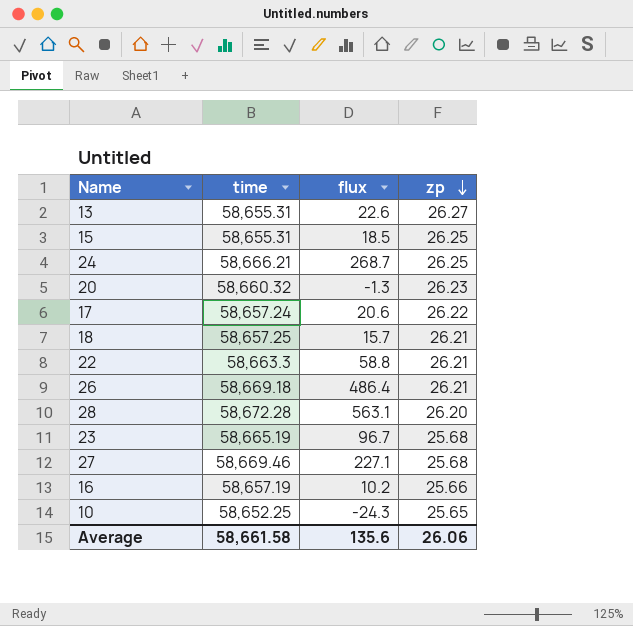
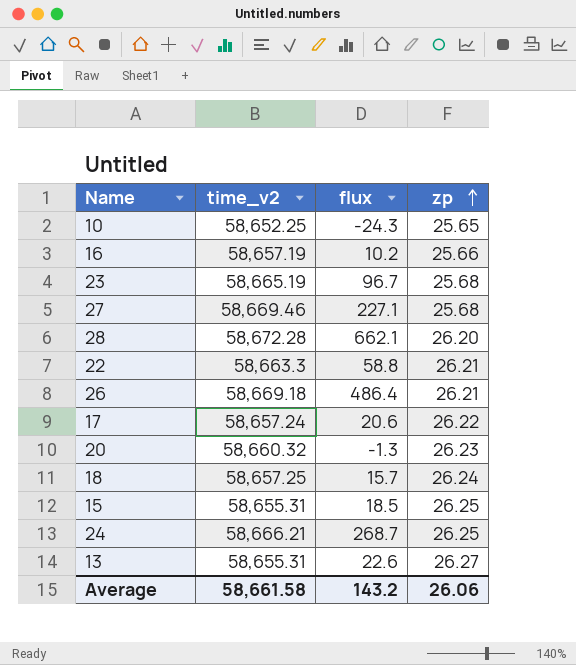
row order: zp descending -> zp ascending
column name: time -> time_v2
28 | flux: 563.1 -> 662.1
18 | zp: 26.21 -> 26.24
Average | flux: 135.6 -> 143.2

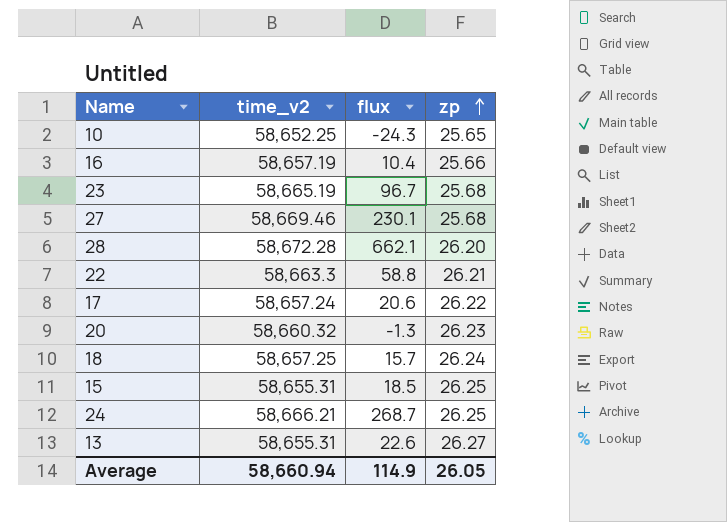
row 26: 58,669.18 | 486.4 | 26.21 -> none
16 | flux: 10.2 -> 10.4
27 | flux: 227.1 -> 230.1
Average | time_v2: 58,661.58 -> 58,660.94
Average | flux: 143.2 -> 114.9
Average | zp: 26.06 -> 26.05

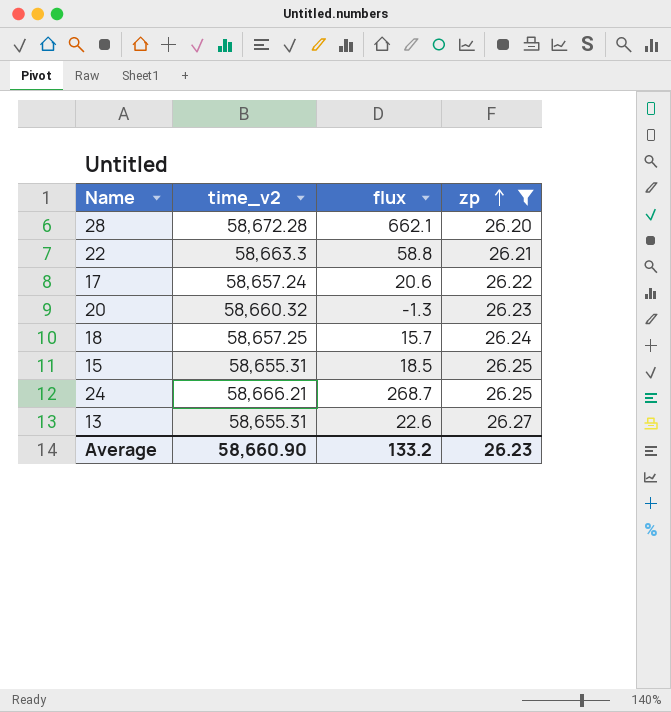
filter: none -> zp >= 26.20
Average | time_v2: 58,660.94 -> 58,660.90
Average | flux: 114.9 -> 133.2
Average | zp: 26.05 -> 26.23

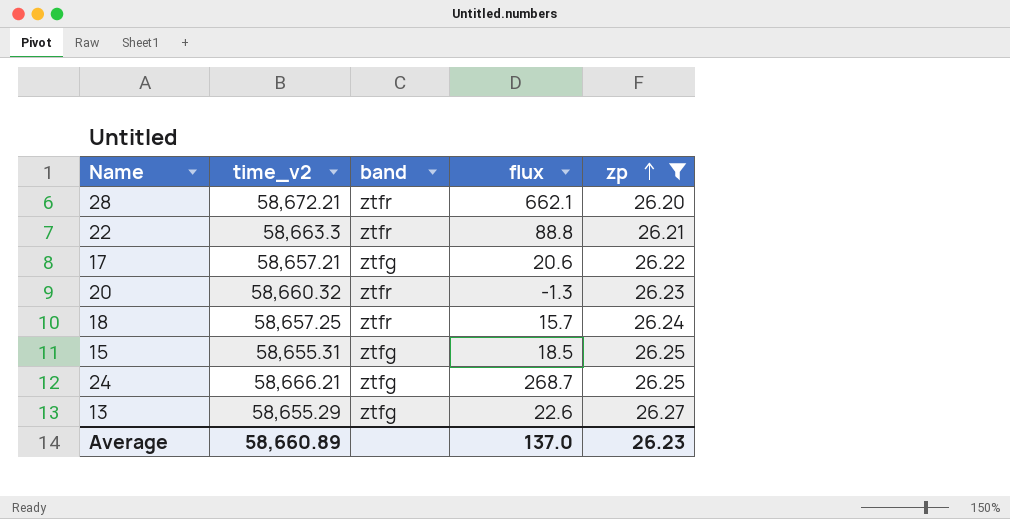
column band | position: none -> 3
28 | time_v2: 58,672.28 -> 58,672.21
22 | flux: 58.8 -> 88.8
17 | time_v2: 58,657.24 -> 58,657.21
13 | time_v2: 58,655.31 -> 58,655.29
Average | time_v2: 58,660.90 -> 58,660.89
Average | flux: 133.2 -> 137.0

